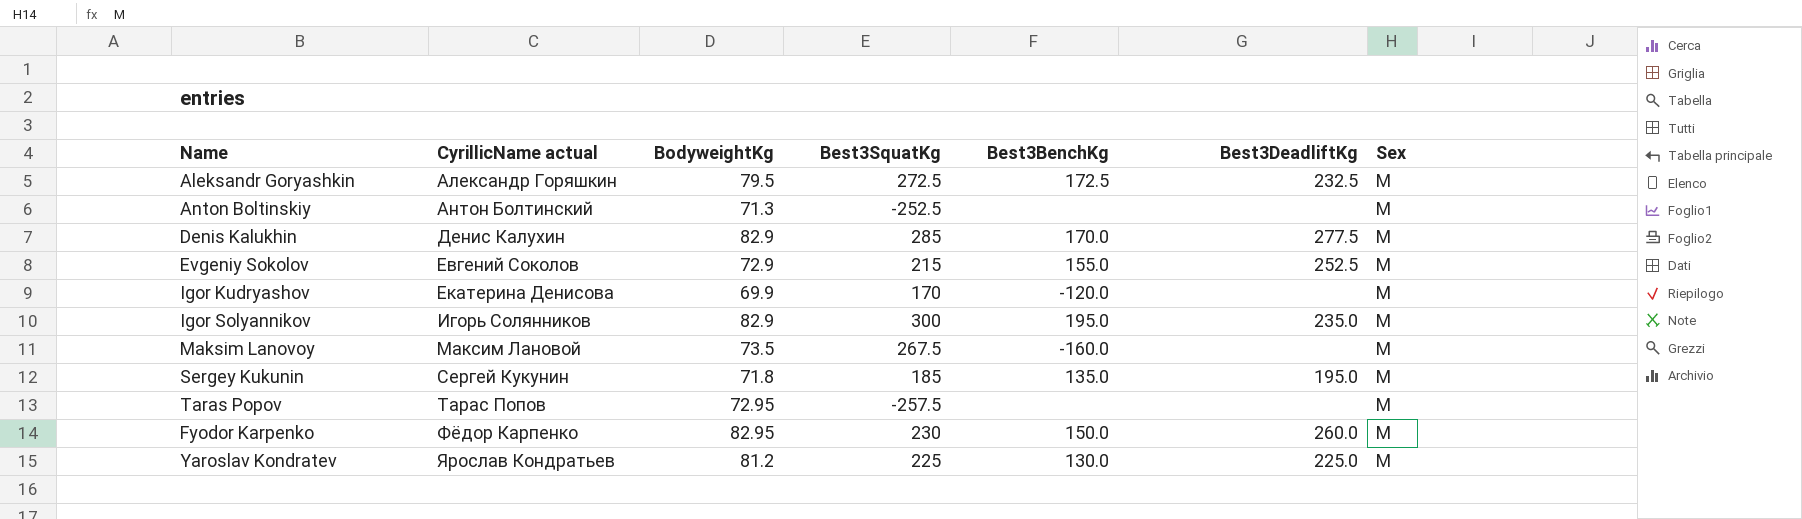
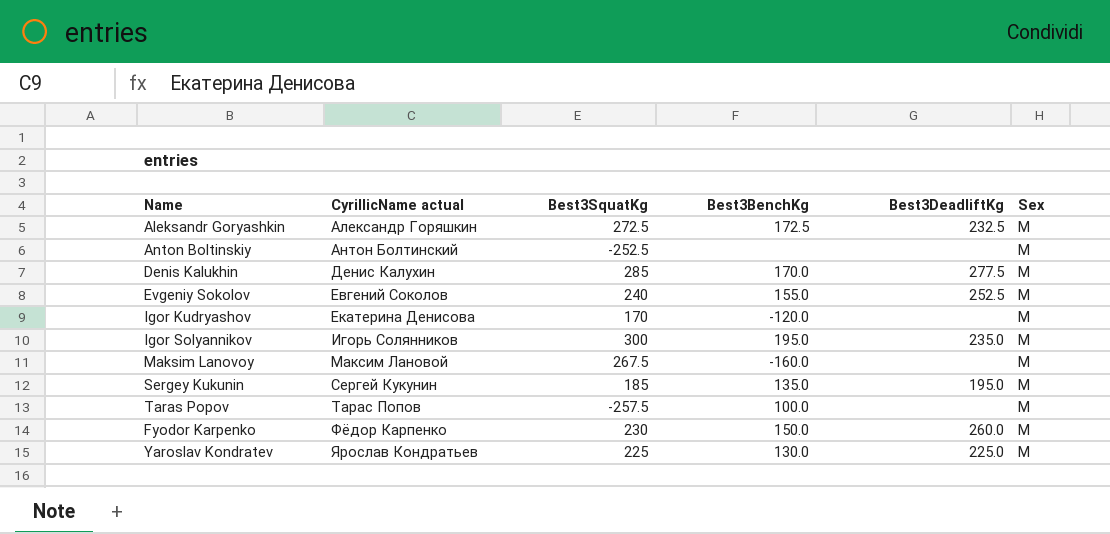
column BodyweightKg | position: 3 -> none
Evgeniy Sokolov | Best3SquatKg: 215 -> 240
Taras Popov | Best3BenchKg: none -> 100.0

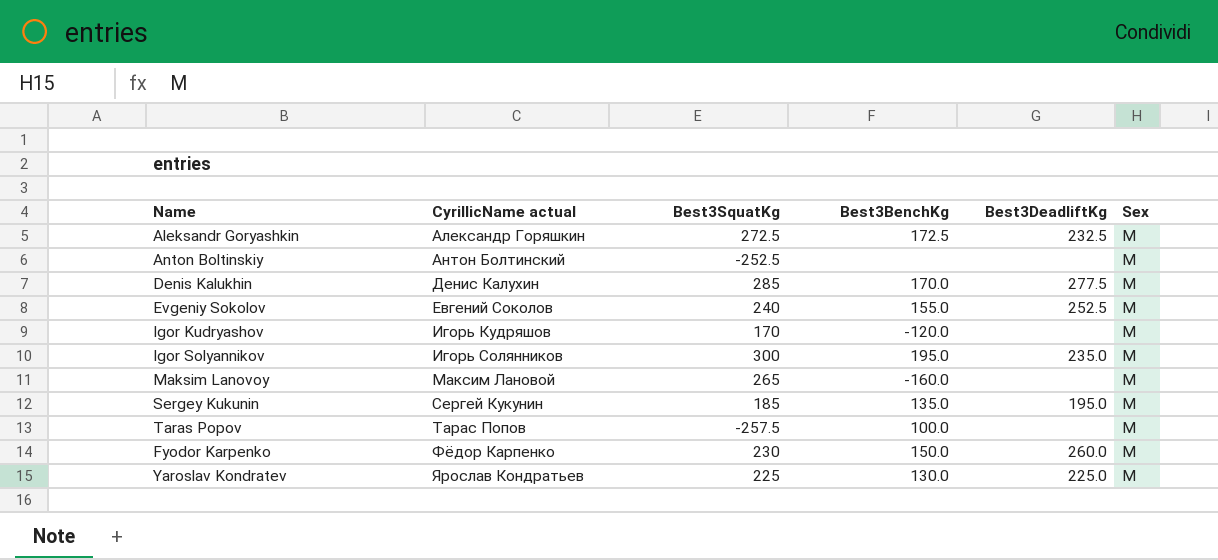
Igor Kudryashov | CyrillicName actual: Екатерина Денисова -> Игорь Кудряшов
Maksim Lanovoy | Best3SquatKg: 267.5 -> 265

